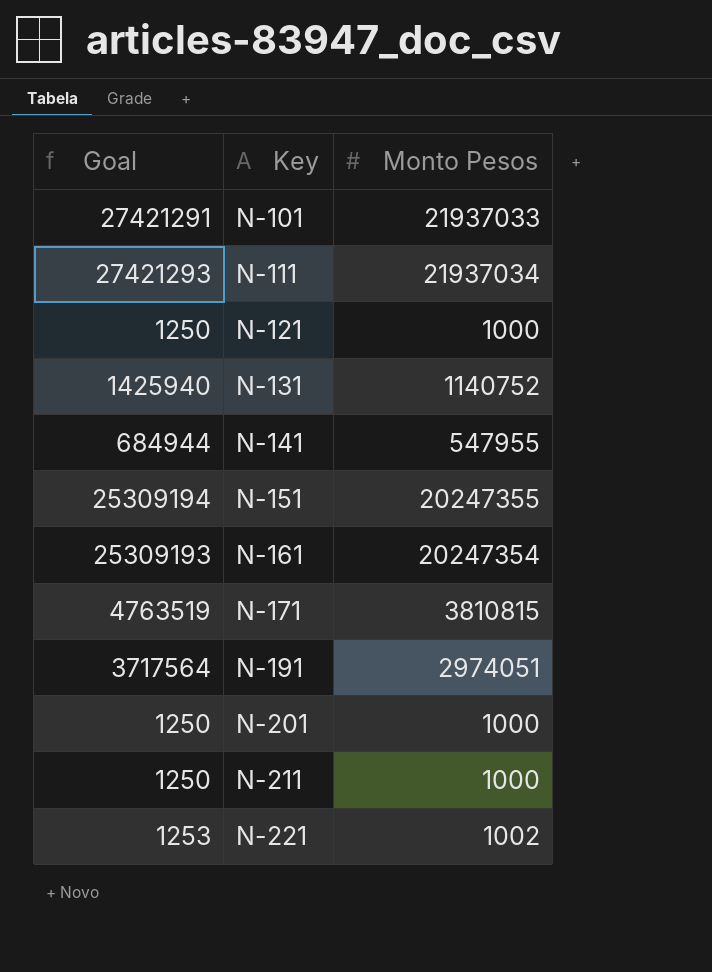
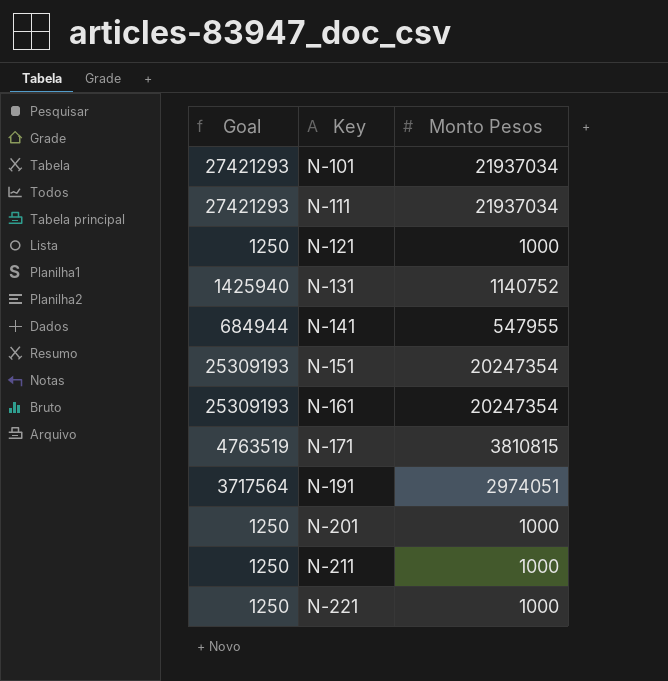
N-101 | Goal: 27421291 -> 27421293
N-101 | Monto Pesos: 21937033 -> 21937034
N-151 | Goal: 25309194 -> 25309193
N-151 | Monto Pesos: 20247355 -> 20247354
N-221 | Goal: 1253 -> 1250
N-221 | Monto Pesos: 1002 -> 1000

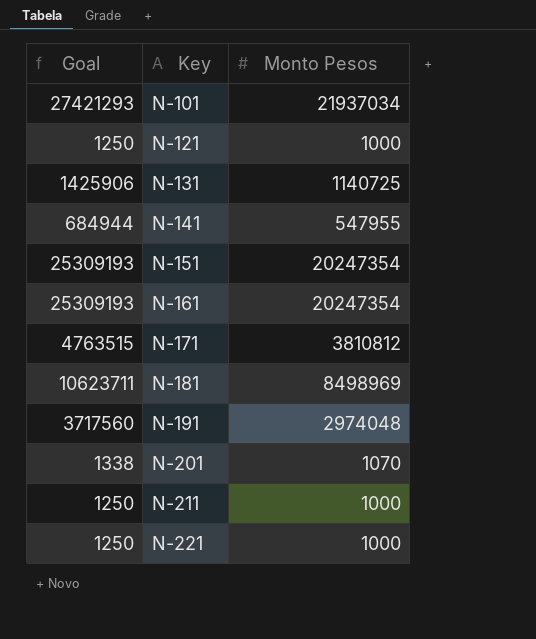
row N-111: 27421293 | 21937034 -> none
N-131 | Goal: 1425940 -> 1425906
N-131 | Monto Pesos: 1140752 -> 1140725
N-171 | Goal: 4763519 -> 4763515
N-171 | Monto Pesos: 3810815 -> 3810812
row N-181: none -> 10623711 | 8498969
N-191 | Goal: 3717564 -> 3717560
N-191 | Monto Pesos: 2974051 -> 2974048
N-201 | Goal: 1250 -> 1338
N-201 | Monto Pesos: 1000 -> 1070

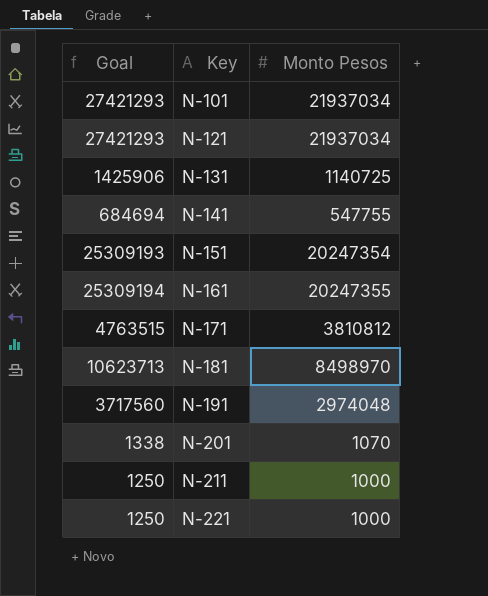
N-121 | Goal: 1250 -> 27421293
N-121 | Monto Pesos: 1000 -> 21937034
N-141 | Goal: 684944 -> 684694
N-141 | Monto Pesos: 547955 -> 547755
N-161 | Goal: 25309193 -> 25309194
N-161 | Monto Pesos: 20247354 -> 20247355
N-181 | Goal: 10623711 -> 10623713
N-181 | Monto Pesos: 8498969 -> 8498970

